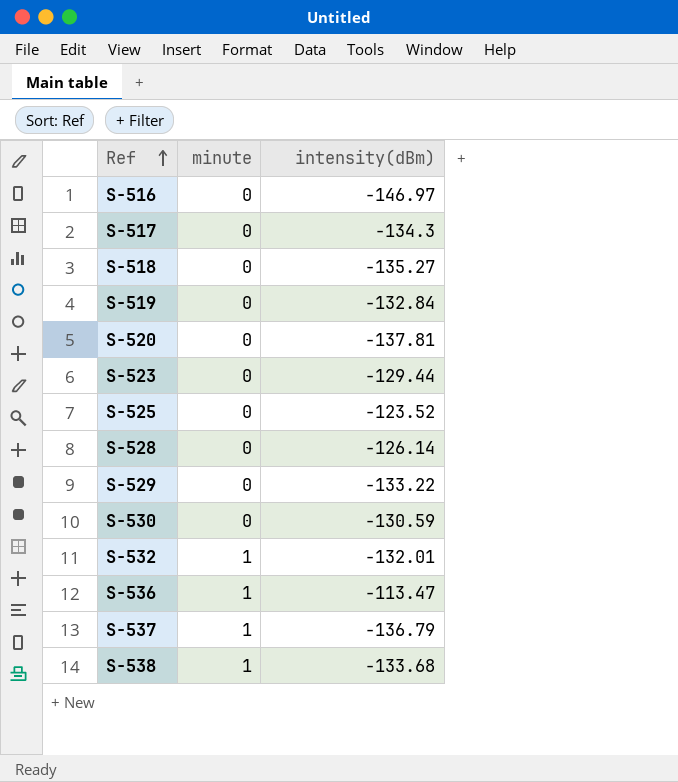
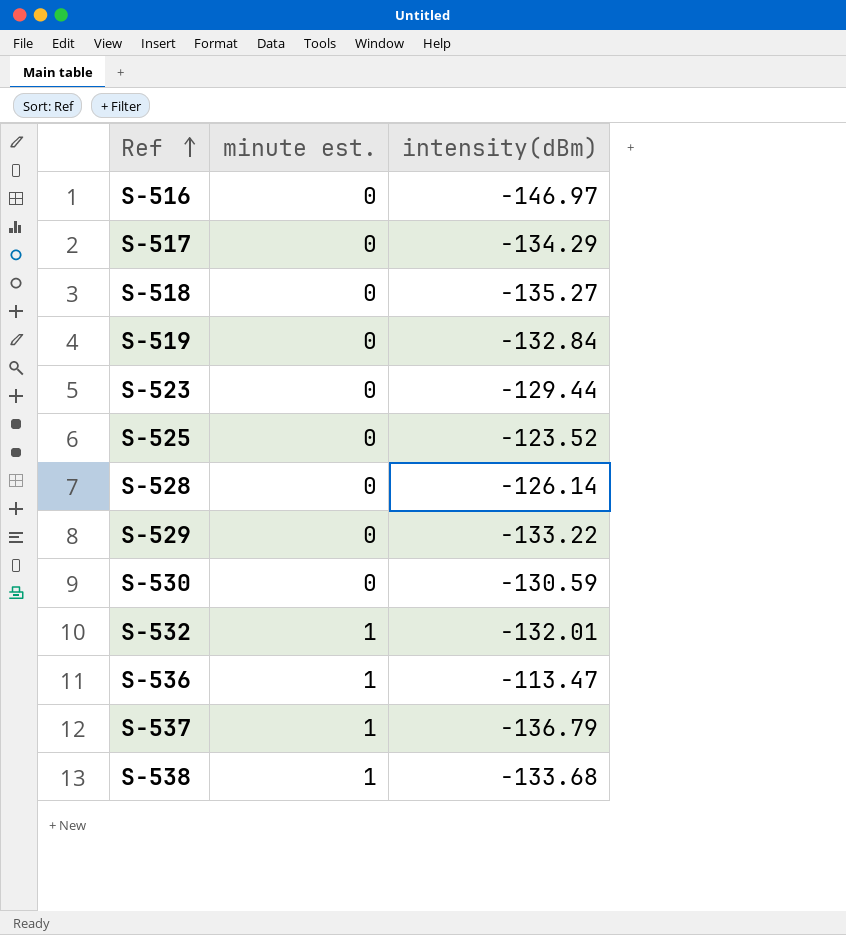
column name: minute -> minute est.
row S-520: 0 | -137.81 -> none
S-517 | intensity(dBm): -134.3 -> -134.29

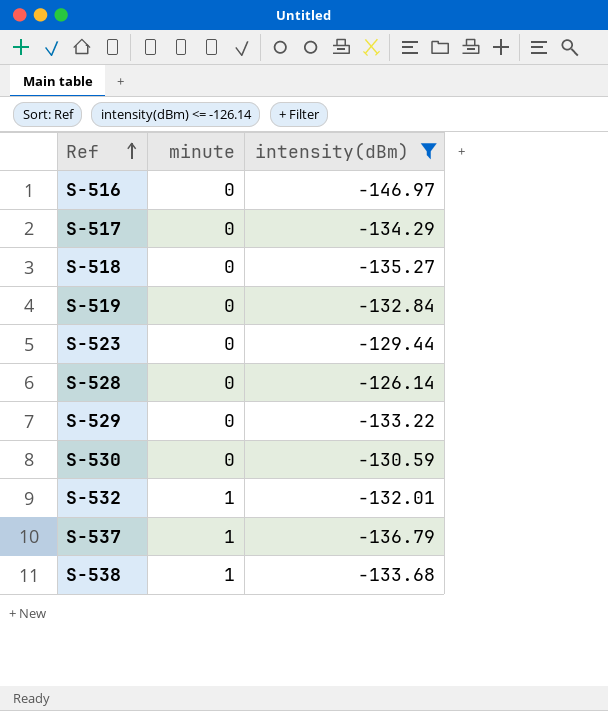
filter: none -> intensity(dBm) <= -126.14
column name: minute est. -> minute

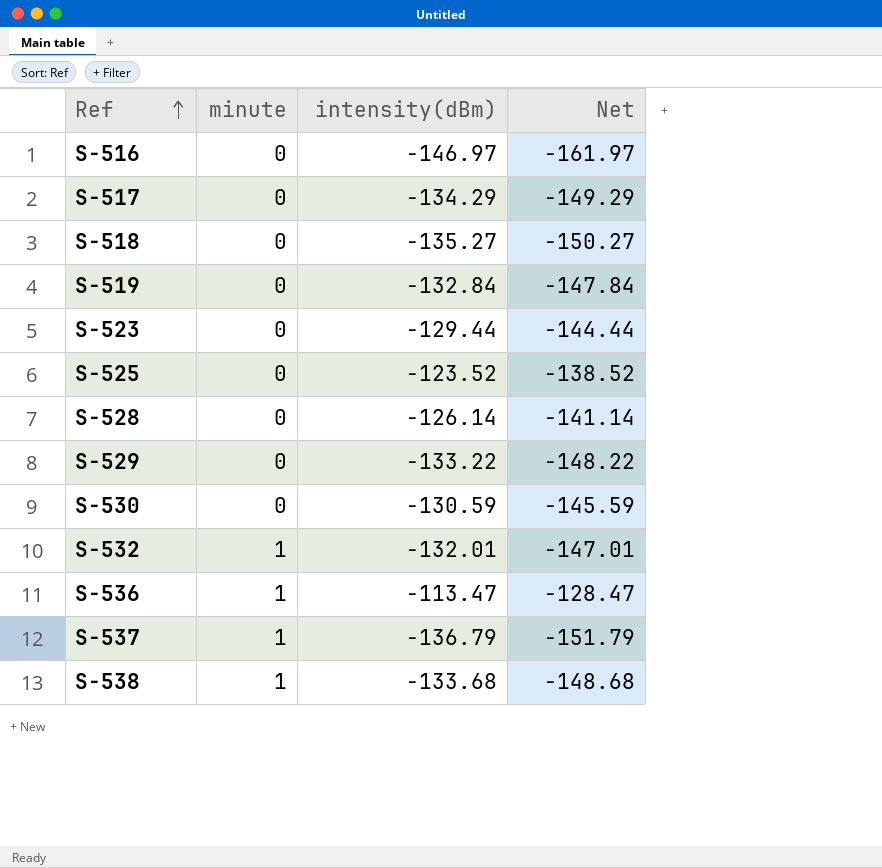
filter: intensity(dBm) <= -126.14 -> none
column Net | formula: none -> [intensity(dBm)] - 15

